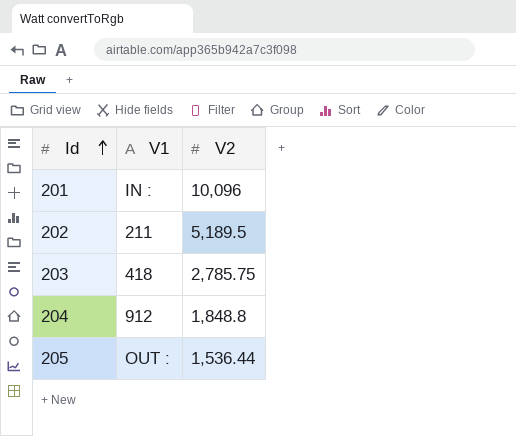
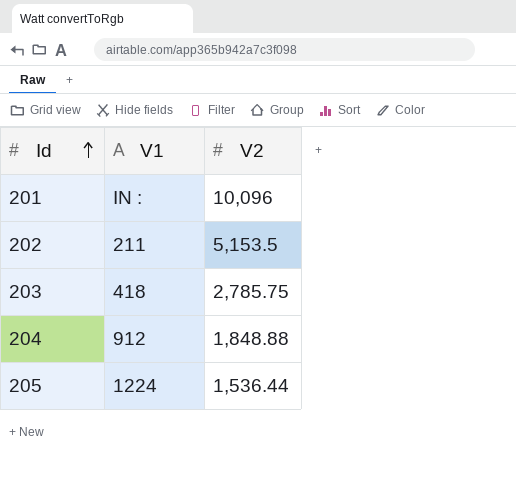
202 | V2: 5,189.5 -> 5,153.5
204 | V2: 1,848.8 -> 1,848.88
205 | V1: OUT : -> 1224

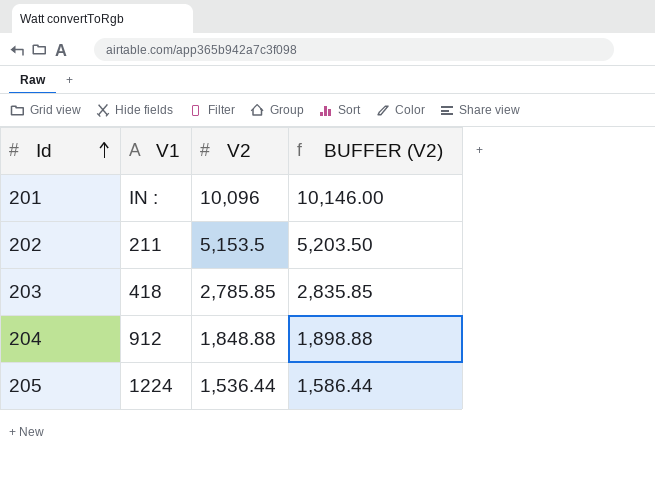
column BUFFER (V2) | formula: none -> [V2] + 50
203 | V2: 2,785.75 -> 2,785.85

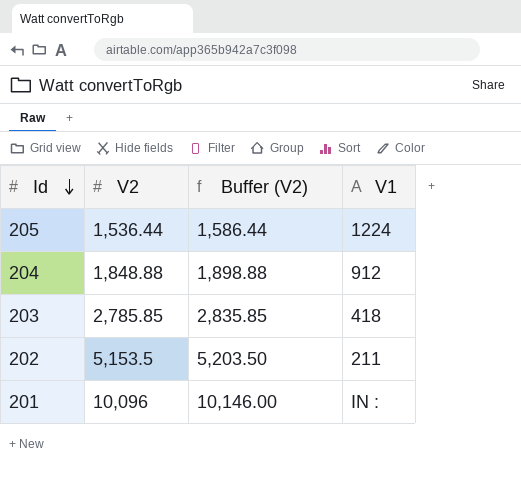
row order: Id ascending -> Id descending
column name: BUFFER (V2) -> Buffer (V2)
column V1 | position: 2 -> 4

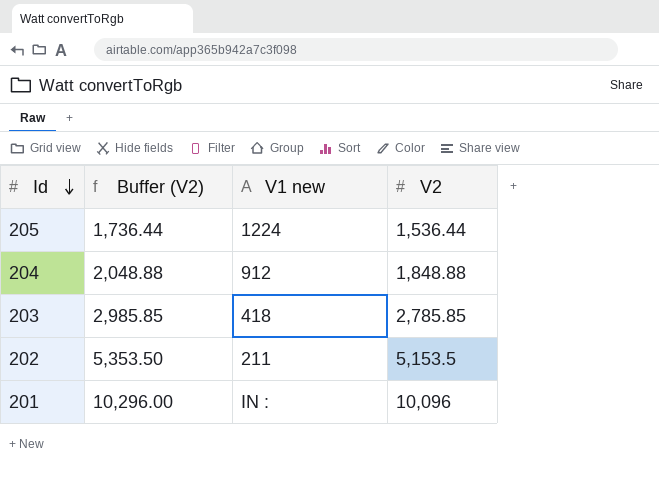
column Buffer (V2) | formula: [V2] + 50 -> [V2] + 200
column name: V1 -> V1 new
column V2 | position: 2 -> 4

